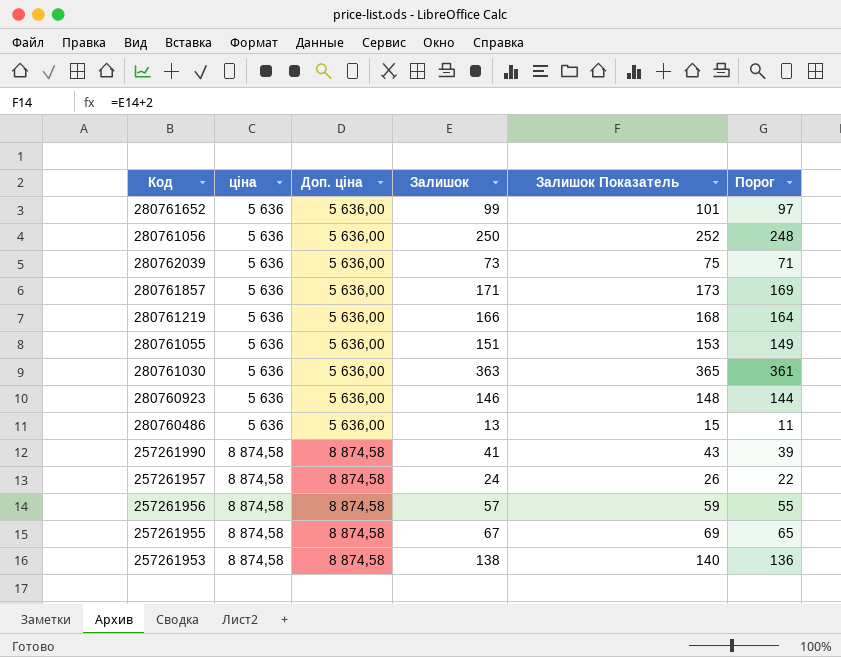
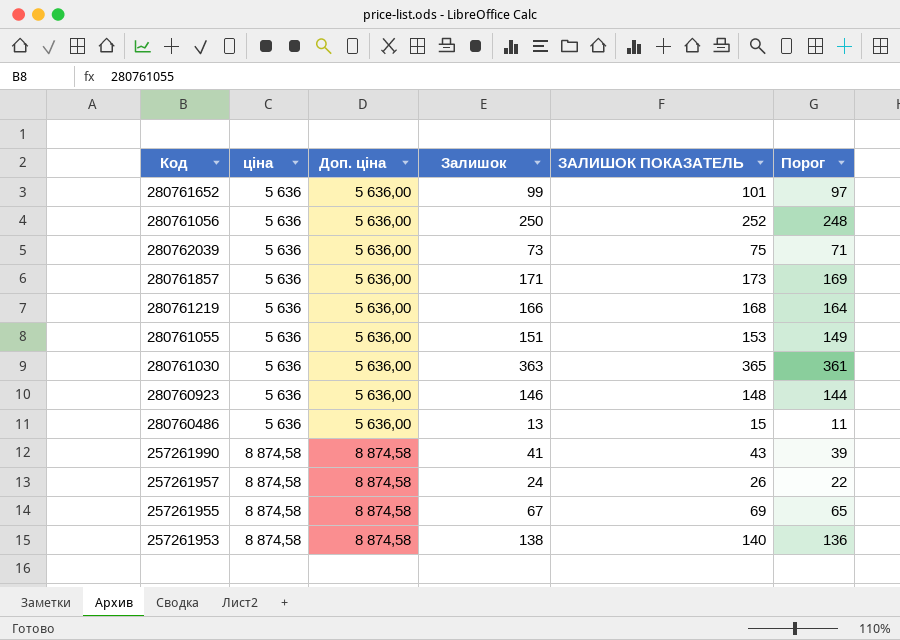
column name: Залишок Показатель -> ЗАЛИШОК ПОКАЗАТЕЛЬ
row 257261956: 8 874,58 | 8 874,58 | 57 | 59 | 55 -> none

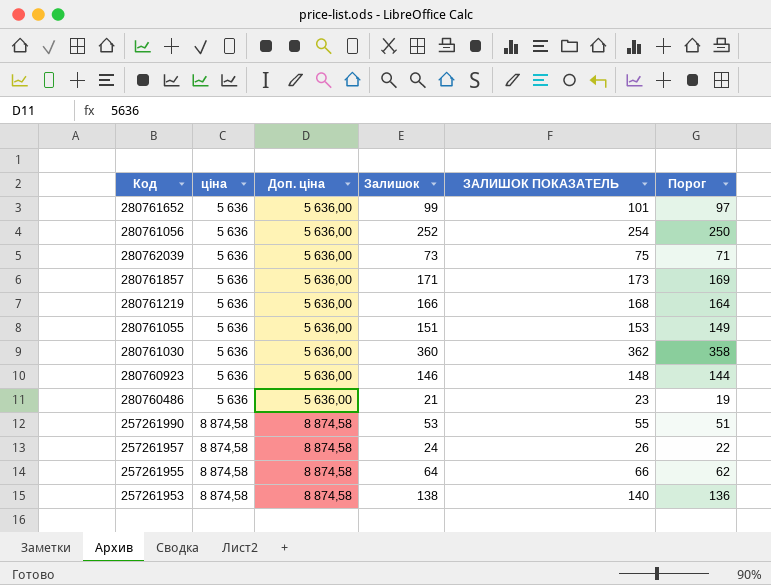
280761056 | Залишок: 250 -> 252
280761056 | ЗАЛИШОК ПОКАЗАТЕЛЬ: 252 -> 254
280761056 | Порог: 248 -> 250
280761030 | Залишок: 363 -> 360
280761030 | ЗАЛИШОК ПОКАЗАТЕЛЬ: 365 -> 362
280761030 | Порог: 361 -> 358
280760486 | Залишок: 13 -> 21
280760486 | ЗАЛИШОК ПОКАЗАТЕЛЬ: 15 -> 23
280760486 | Порог: 11 -> 19
257261990 | Залишок: 41 -> 53
257261990 | ЗАЛИШОК ПОКАЗАТЕЛЬ: 43 -> 55
257261990 | Порог: 39 -> 51
257261955 | Залишок: 67 -> 64
257261955 | ЗАЛИШОК ПОКАЗАТЕЛЬ: 69 -> 66
257261955 | Порог: 65 -> 62

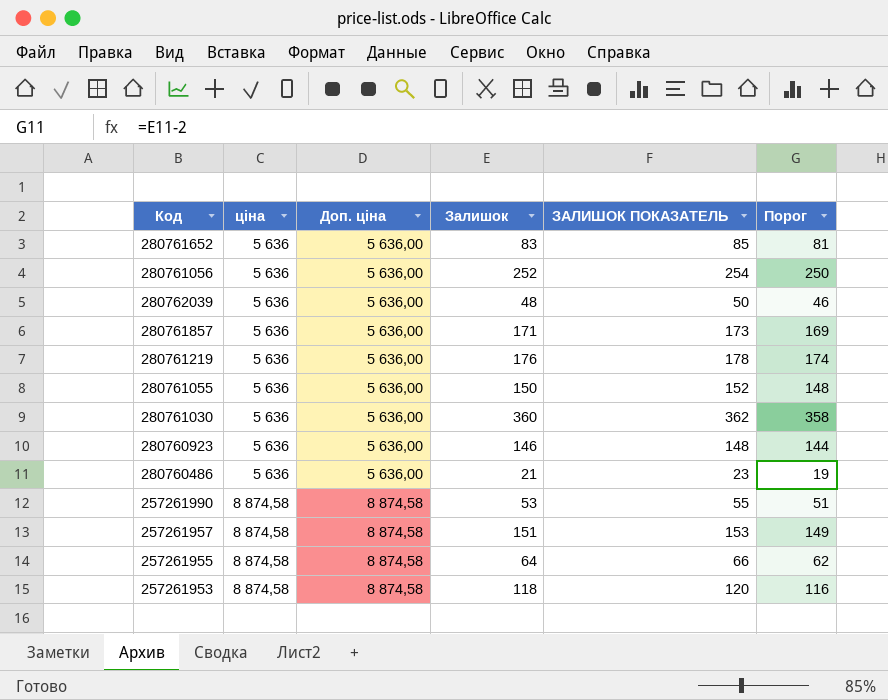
280761652 | Залишок: 99 -> 83
280761652 | ЗАЛИШОК ПОКАЗАТЕЛЬ: 101 -> 85
280761652 | Порог: 97 -> 81
280762039 | Залишок: 73 -> 48
280762039 | ЗАЛИШОК ПОКАЗАТЕЛЬ: 75 -> 50
280762039 | Порог: 71 -> 46
280761219 | Залишок: 166 -> 176
280761219 | ЗАЛИШОК ПОКАЗАТЕЛЬ: 168 -> 178
280761219 | Порог: 164 -> 174
280761055 | Залишок: 151 -> 150
280761055 | ЗАЛИШОК ПОКАЗАТЕЛЬ: 153 -> 152
280761055 | Порог: 149 -> 148
257261957 | Залишок: 24 -> 151
257261957 | ЗАЛИШОК ПОКАЗАТЕЛЬ: 26 -> 153
257261957 | Порог: 22 -> 149
257261953 | Залишок: 138 -> 118
257261953 | ЗАЛИШОК ПОКАЗАТЕЛЬ: 140 -> 120
257261953 | Порог: 136 -> 116

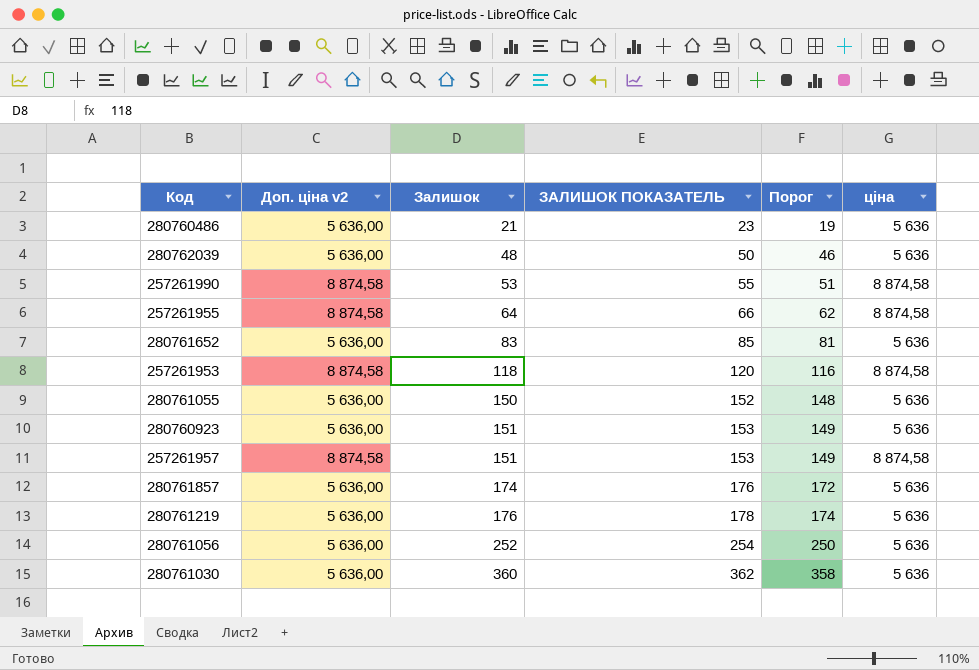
row order: ціна ascending -> Залишок ascending
column name: Доп. ціна -> Доп. ціна v2
column ціна | position: 2 -> 6
280760923 | Залишок: 146 -> 151
280760923 | ЗАЛИШОК ПОКАЗАТЕЛЬ: 148 -> 153
280760923 | Порог: 144 -> 149
280761857 | Залишок: 171 -> 174
280761857 | ЗАЛИШОК ПОКАЗАТЕЛЬ: 173 -> 176
280761857 | Порог: 169 -> 172

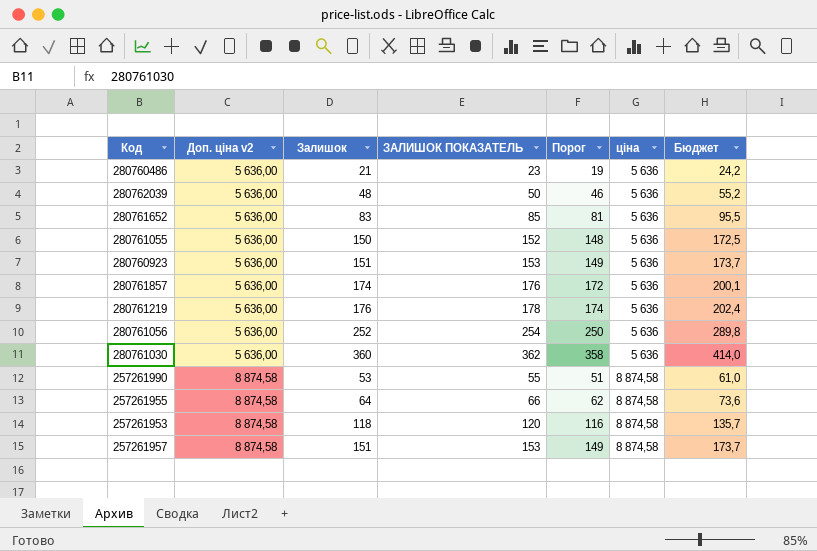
row order: Залишок ascending -> Доп. ціна v2 ascending
column Бюджет | formula: none -> [Залишок] * 1,15

